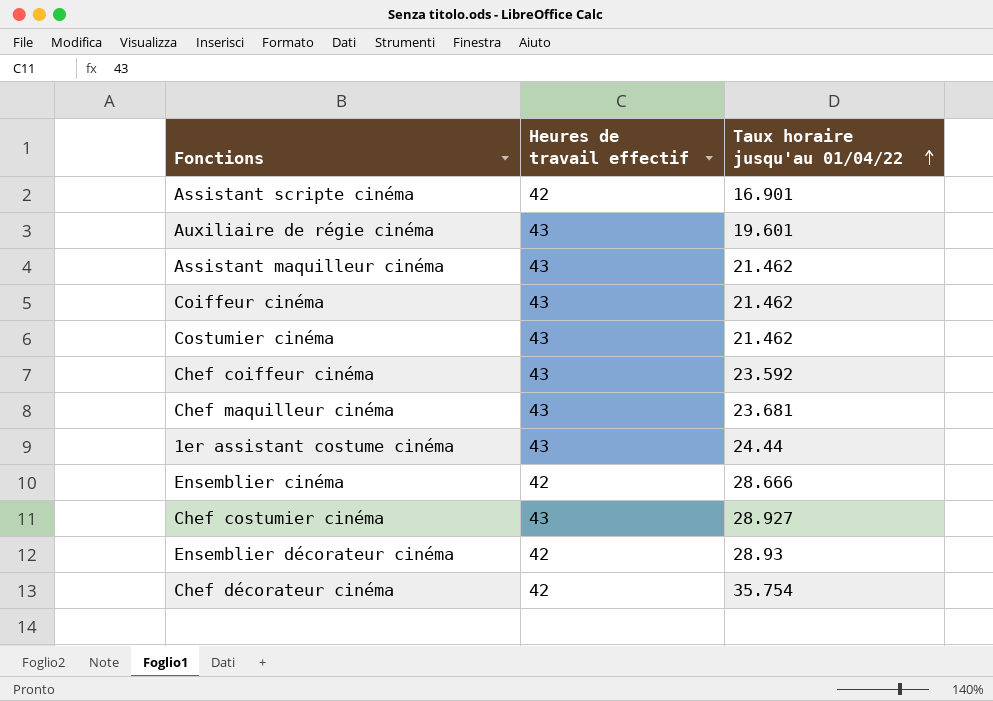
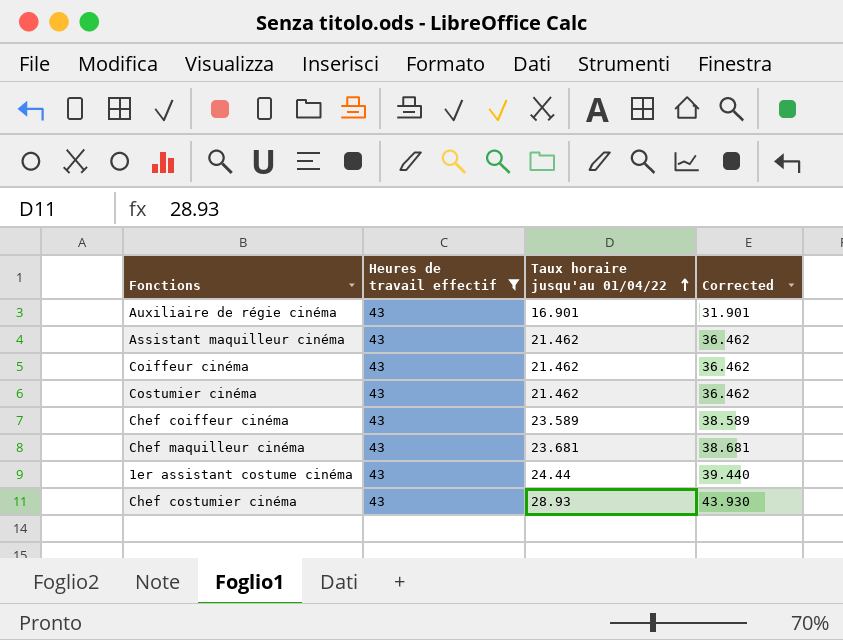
filter: none -> Heures de travail effectif = 43
column Corrected | formula: none -> [Taux horaire jusqu'au 01/04/22] + 15
Auxiliaire de régie cinéma | Taux horaire jusqu'au 01/04/22: 19.601 -> 16.901
Chef coiffeur cinéma | Taux horaire jusqu'au 01/04/22: 23.592 -> 23.589
Chef costumier cinéma | Taux horaire jusqu'au 01/04/22: 28.927 -> 28.93

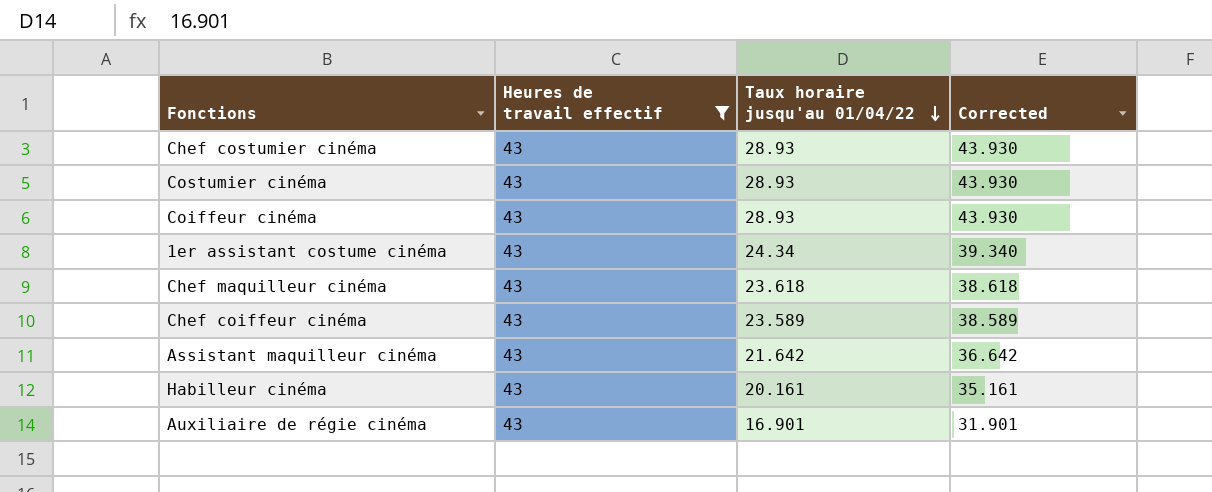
row order: Taux horaire jusqu'au 01/04/22 ascending -> Taux horaire jusqu'au 01/04/22 descending
Costumier cinéma | Taux horaire jusqu'au 01/04/22: 21.462 -> 28.93
Costumier cinéma | Corrected: 36.462 -> 43.930
Coiffeur cinéma | Taux horaire jusqu'au 01/04/22: 21.462 -> 28.93
Coiffeur cinéma | Corrected: 36.462 -> 43.930
1er assistant costume cinéma | Taux horaire jusqu'au 01/04/22: 24.44 -> 24.34
1er assistant costume cinéma | Corrected: 39.440 -> 39.340
Chef maquilleur cinéma | Taux horaire jusqu'au 01/04/22: 23.681 -> 23.618
Chef maquilleur cinéma | Corrected: 38.681 -> 38.618
Assistant maquilleur cinéma | Taux horaire jusqu'au 01/04/22: 21.462 -> 21.642
Assistant maquilleur cinéma | Corrected: 36.462 -> 36.642
row Habilleur cinéma: none -> 43 | 20.161 | 35.161

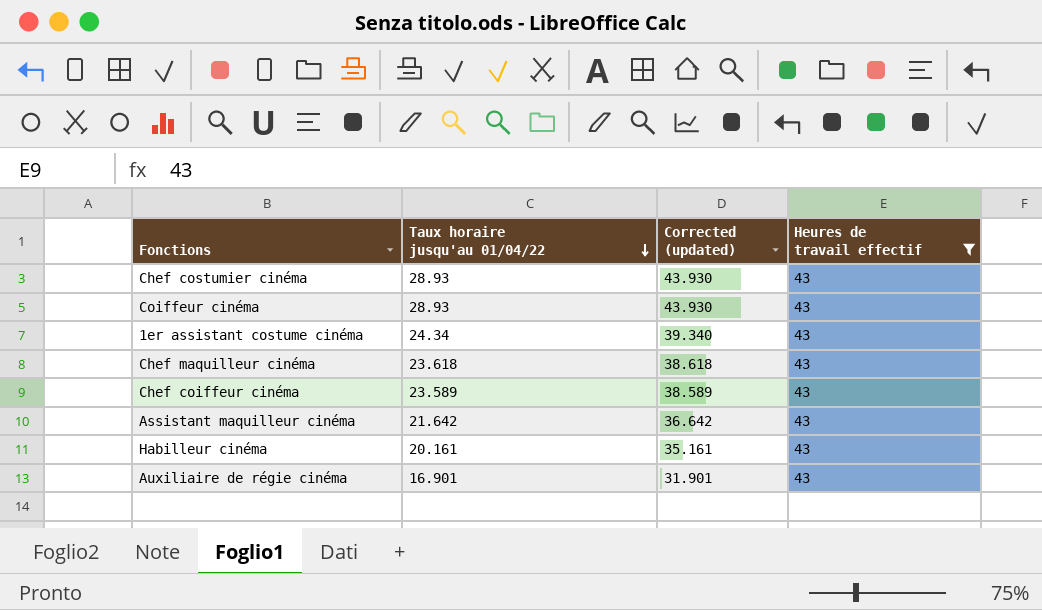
column name: Corrected -> Corrected (updated)
column Heures de travail effectif | position: 2 -> 4
row Costumier cinéma: 43 | 28.93 | 43.930 -> none

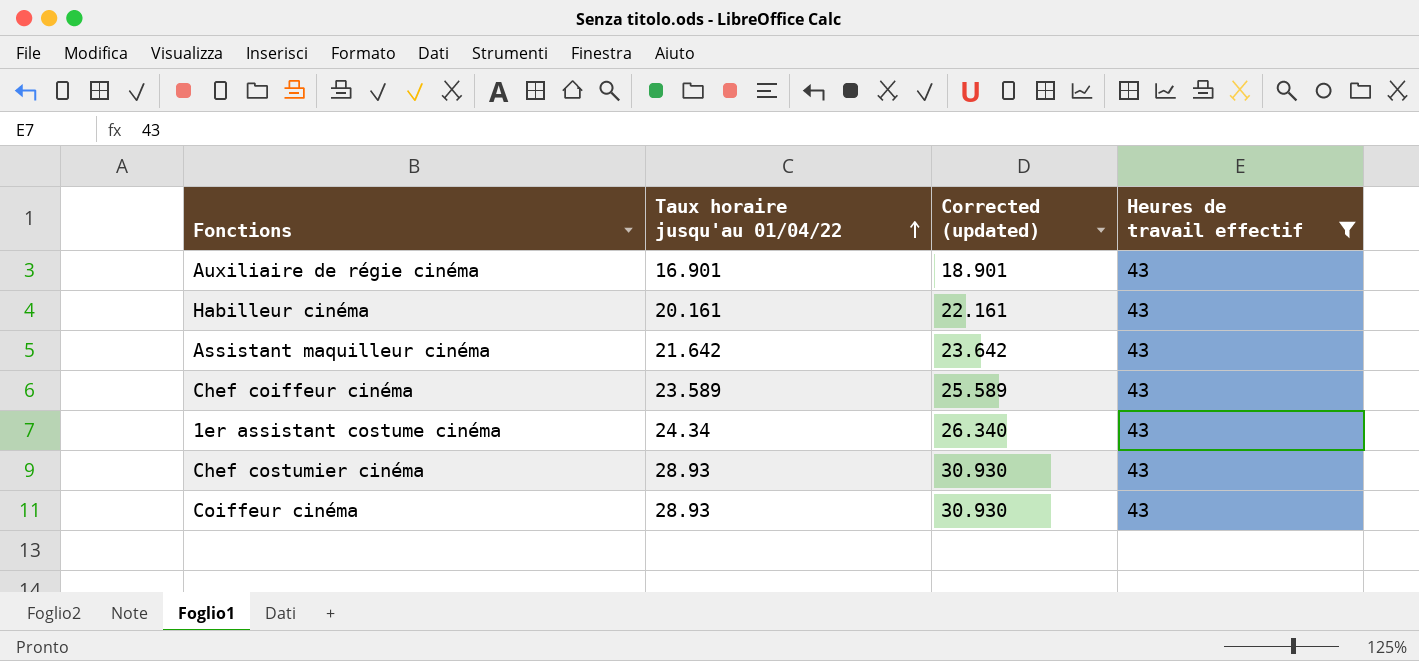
row order: Taux horaire jusqu'au 01/04/22 descending -> Taux horaire jusqu'au 01/04/22 ascending
column Corrected (updated) | formula: [Taux horaire jusqu'au 01/04/22] + 15 -> [Taux horaire jusqu'au 01/04/22] + 2
row Chef maquilleur cinéma: 23.618 | 38.618 | 43 -> none

